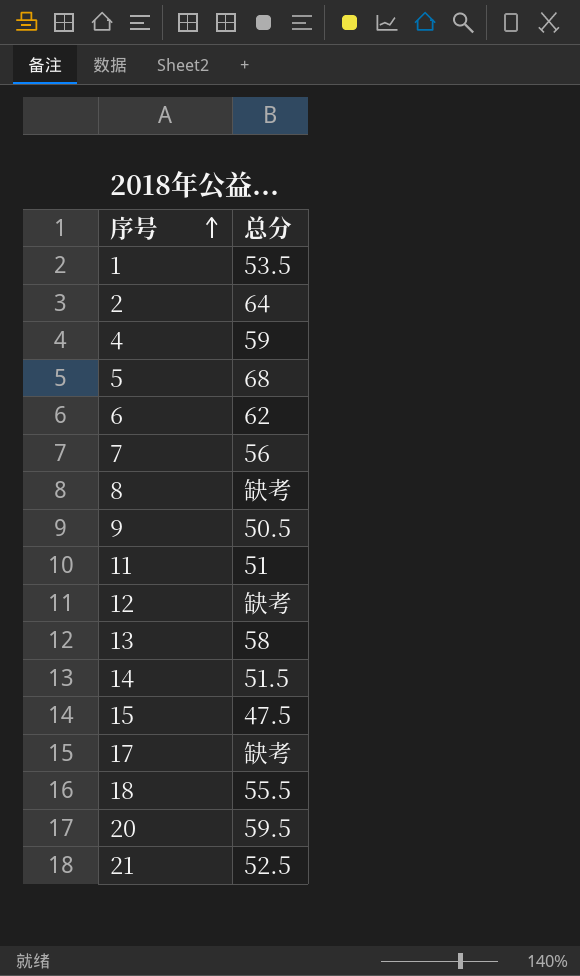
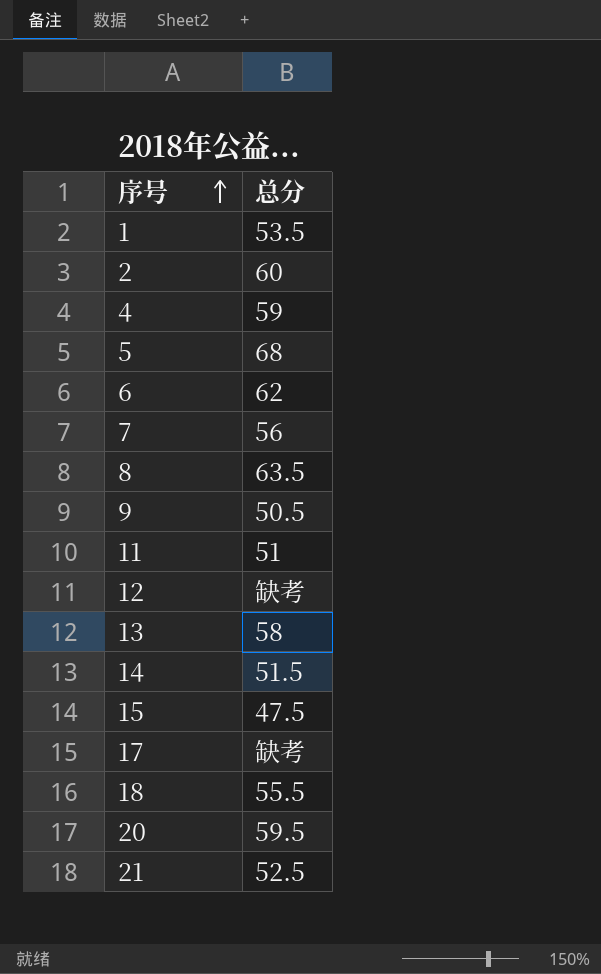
2 | 总分: 64 -> 60
8 | 总分: 缺考 -> 63.5

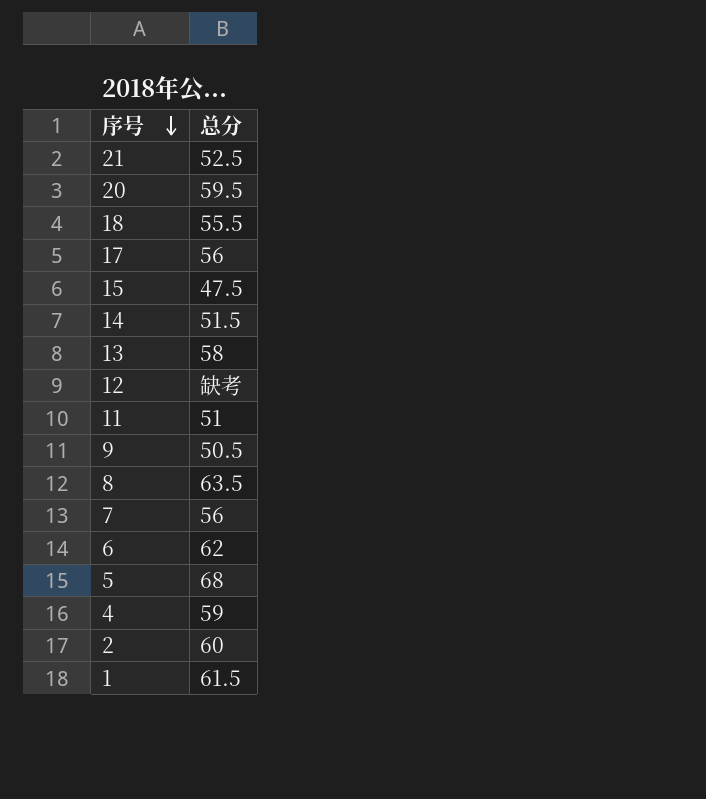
row order: 序号 ascending -> 序号 descending
17 | 总分: 缺考 -> 56
1 | 总分: 53.5 -> 61.5

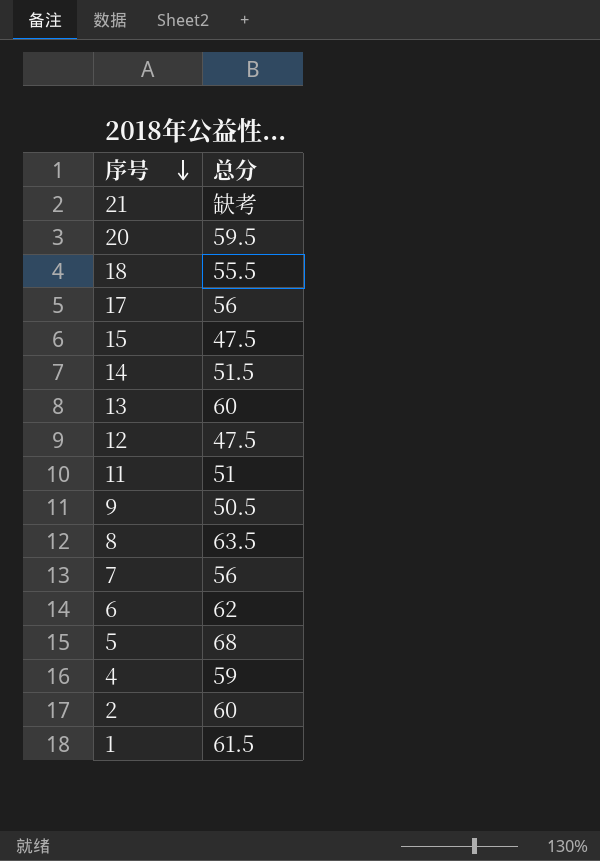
21 | 总分: 52.5 -> 缺考
13 | 总分: 58 -> 60
12 | 总分: 缺考 -> 47.5

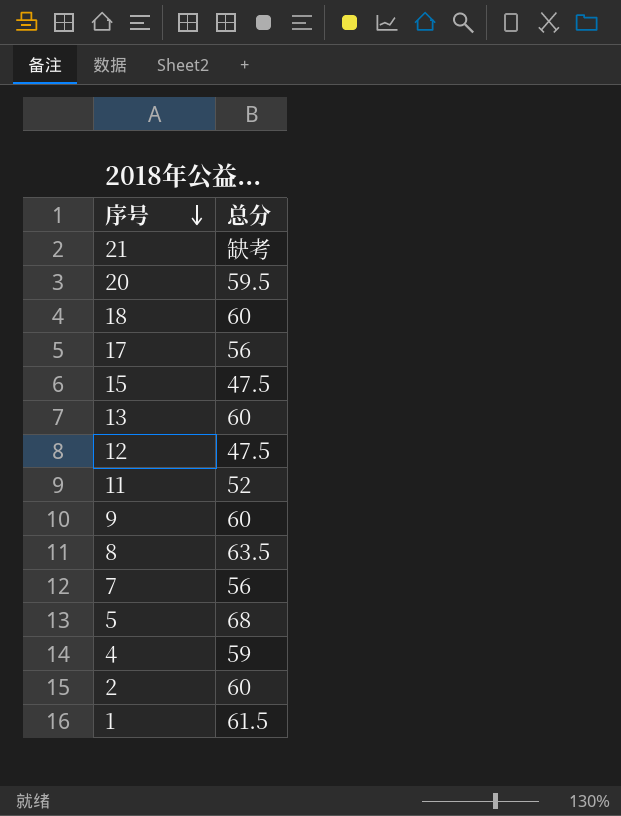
row 14: 51.5 -> none
row 6: 62 -> none
18 | 总分: 55.5 -> 60
11 | 总分: 51 -> 52
9 | 总分: 50.5 -> 60

